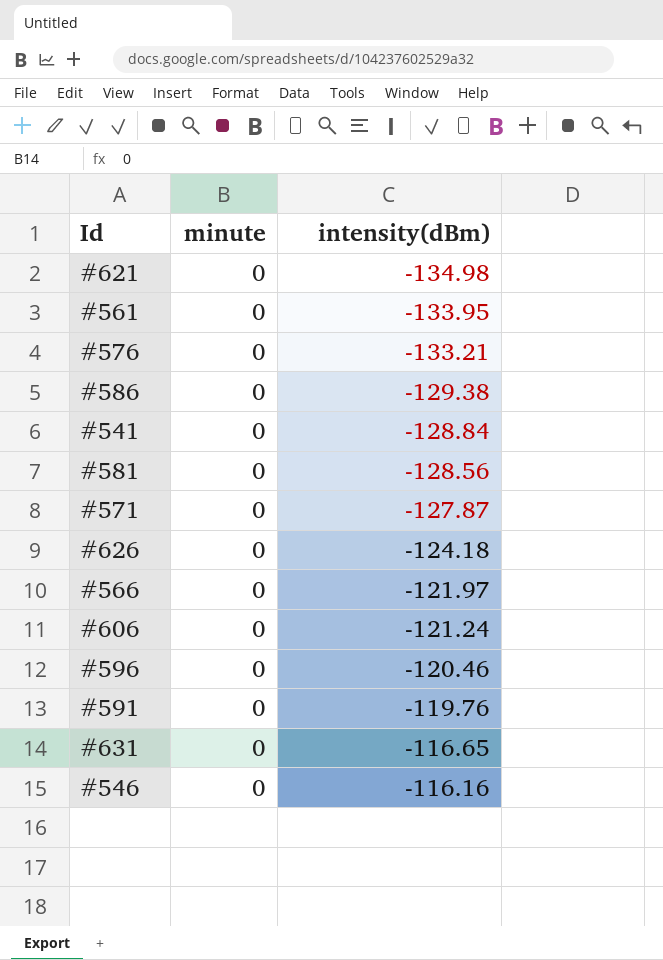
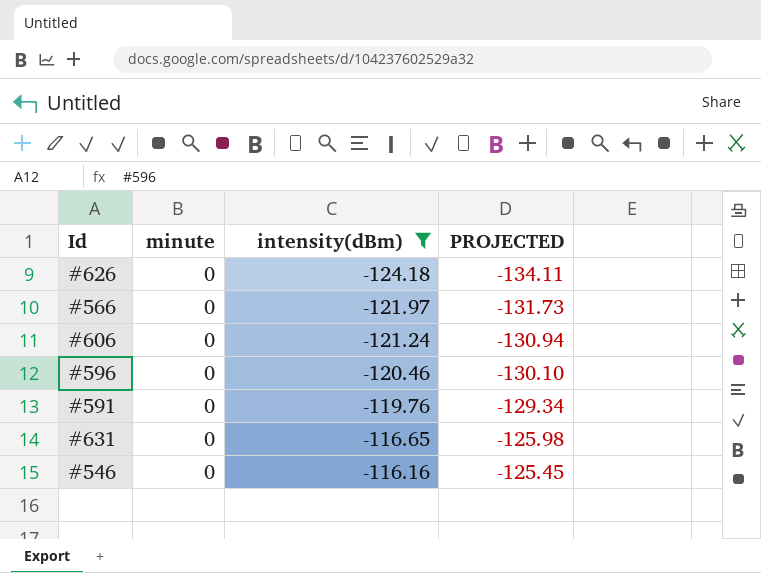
filter: none -> intensity(dBm) >= -124.18
column PROJECTED | formula: none -> [intensity(dBm)] * 1.08

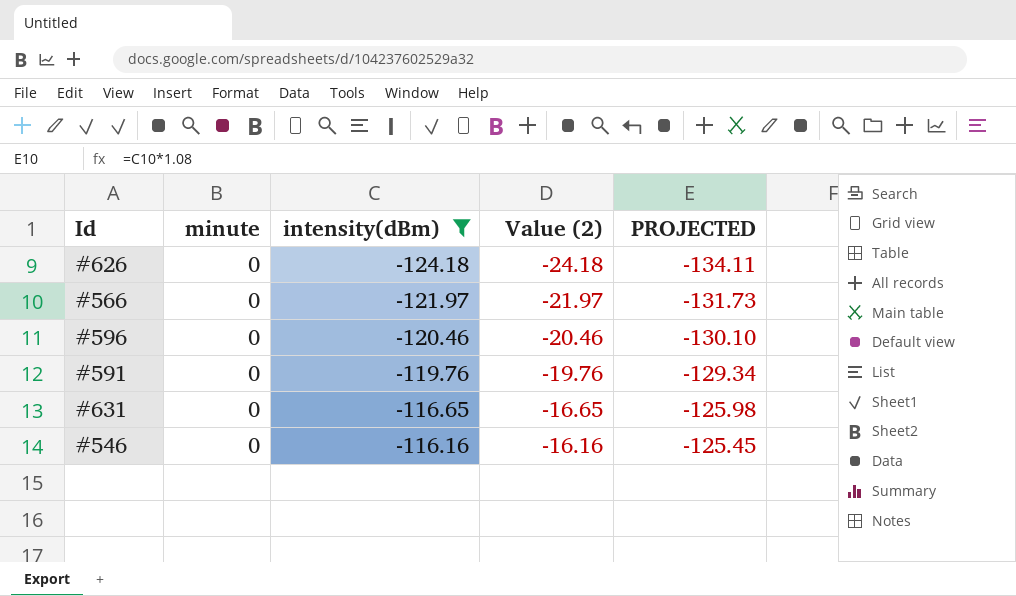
column Value (2) | formula: none -> [intensity(dBm)] + 100
row #606: 0 | -121.24 | -130.94 -> none

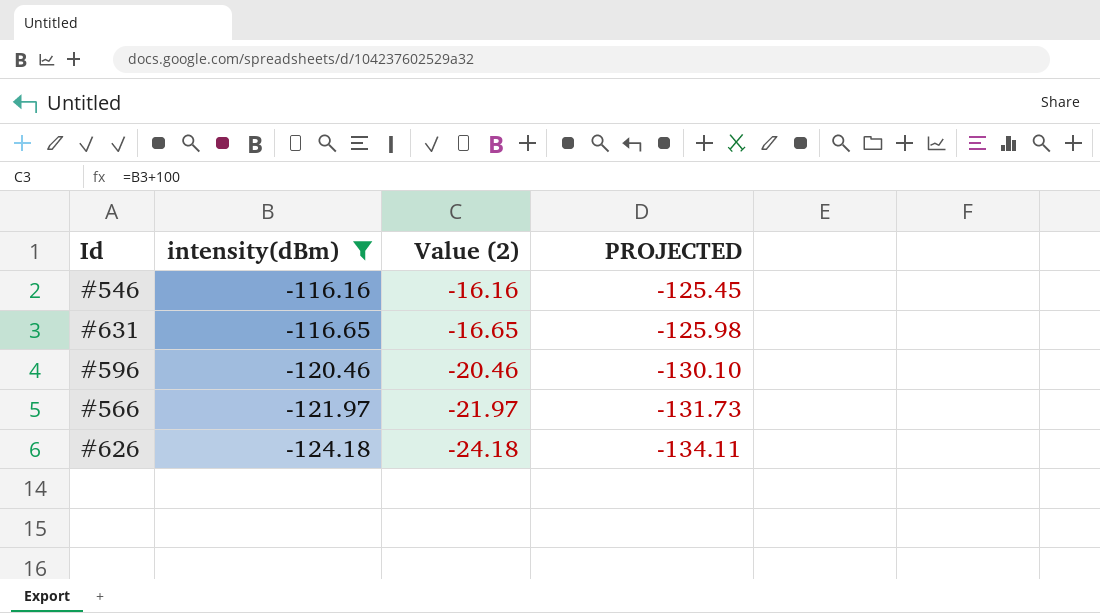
row order: intensity(dBm) ascending -> intensity(dBm) descending
column minute | position: 2 -> none
row #591: 0 | -119.76 | -19.76 | -129.34 -> none

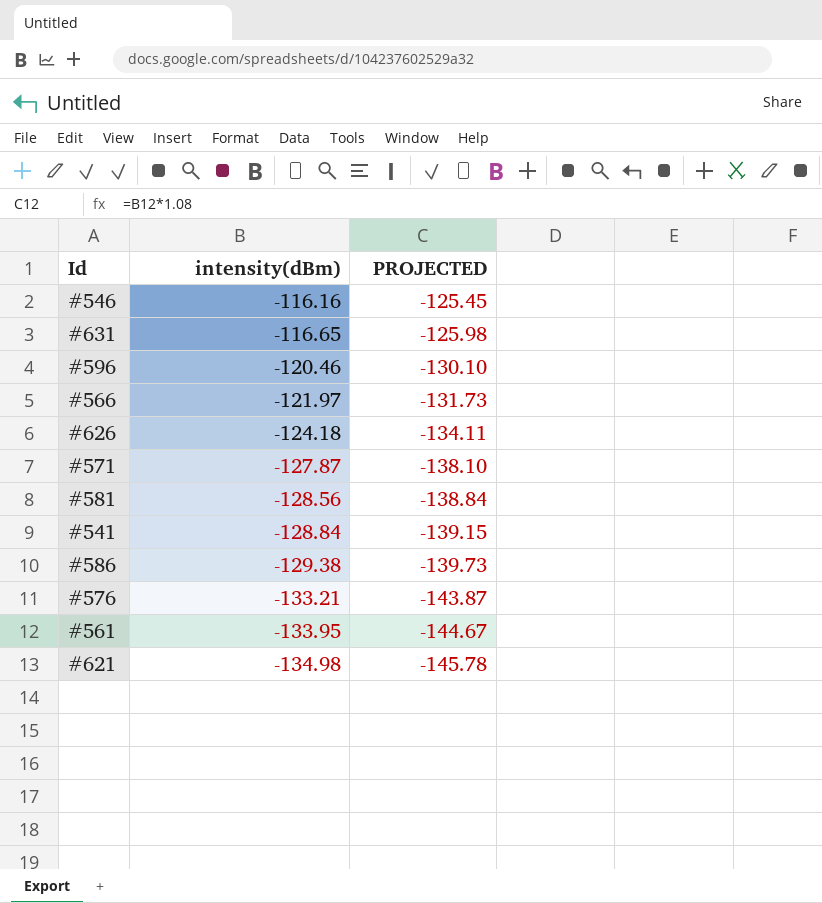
filter: intensity(dBm) >= -124.18 -> none
column Value (2) | formula: [intensity(dBm)] + 100 -> none

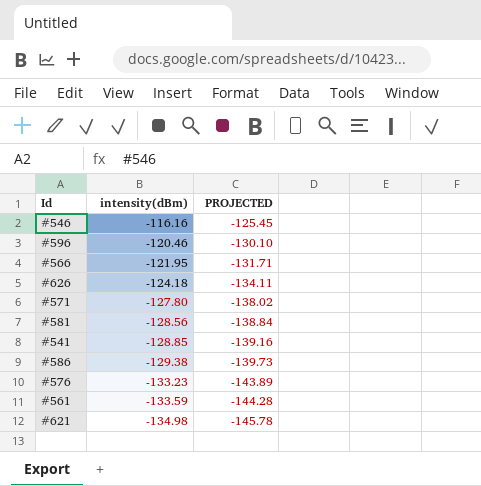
row #631: -116.65 | -125.98 -> none
#566 | intensity(dBm): -121.97 -> -121.95
#566 | PROJECTED: -131.73 -> -131.71
#571 | intensity(dBm): -127.87 -> -127.80
#571 | PROJECTED: -138.10 -> -138.02
#541 | intensity(dBm): -128.84 -> -128.85
#541 | PROJECTED: -139.15 -> -139.16
#576 | intensity(dBm): -133.21 -> -133.23
#576 | PROJECTED: -143.87 -> -143.89
#561 | intensity(dBm): -133.95 -> -133.59
#561 | PROJECTED: -144.67 -> -144.28

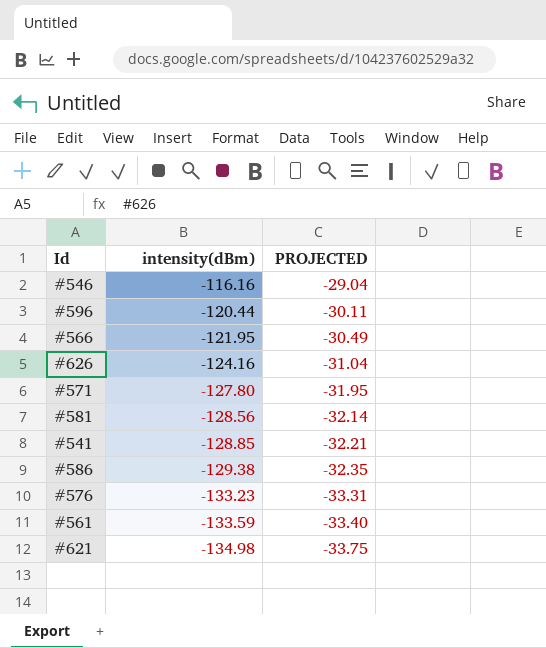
column PROJECTED | formula: [intensity(dBm)] * 1.08 -> [intensity(dBm)] * 0.25
#596 | intensity(dBm): -120.46 -> -120.44
#626 | intensity(dBm): -124.18 -> -124.16

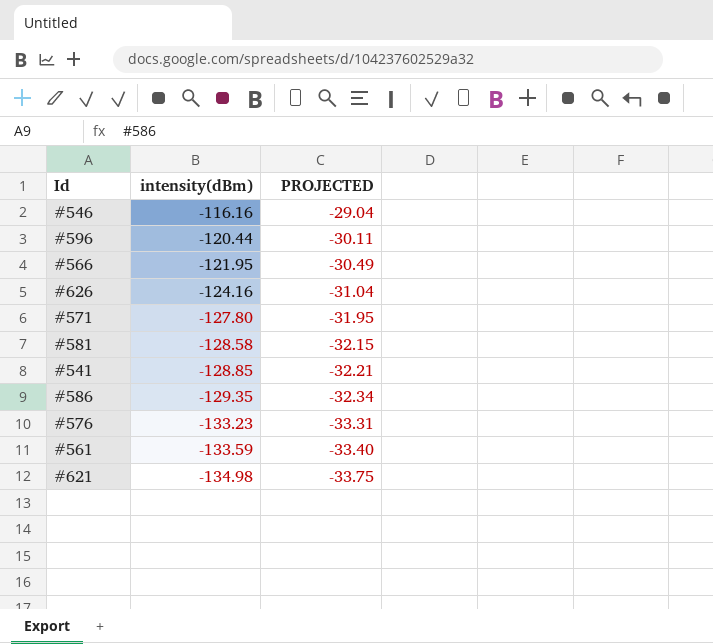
#581 | intensity(dBm): -128.56 -> -128.58
#581 | PROJECTED: -32.14 -> -32.15
#586 | intensity(dBm): -129.38 -> -129.35
#586 | PROJECTED: -32.35 -> -32.34

